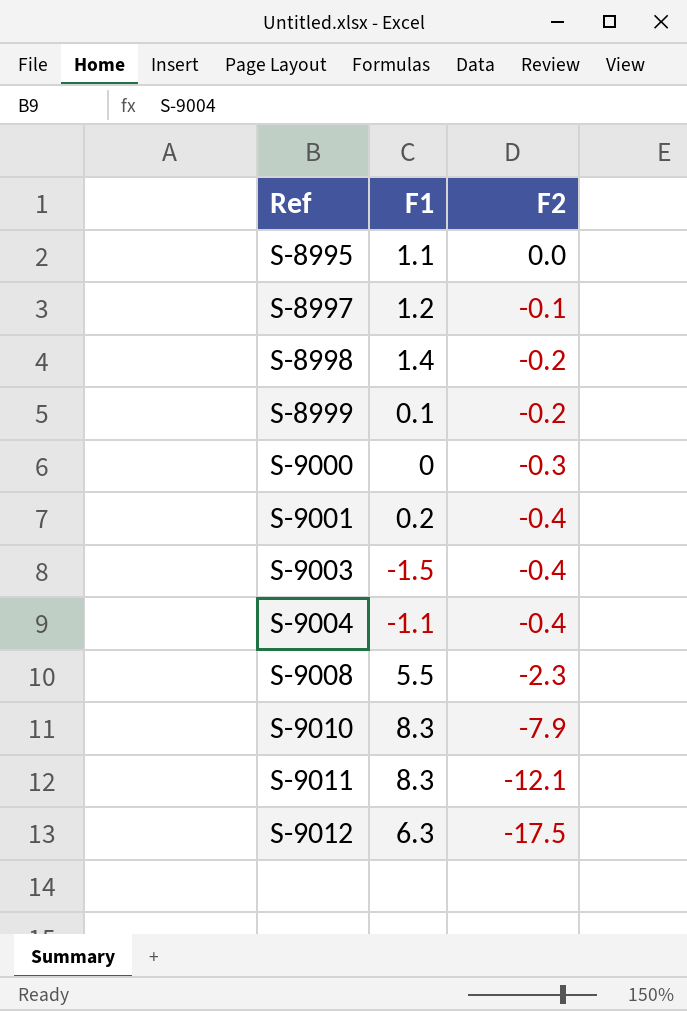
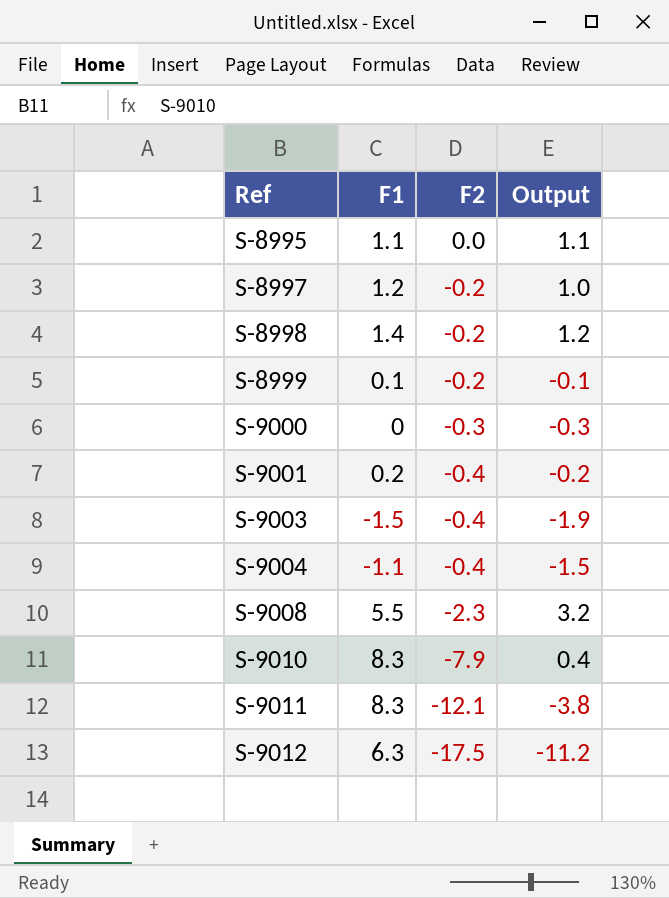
column Output | formula: none -> [F1] + [F2]
S-8997 | F2: -0.1 -> -0.2

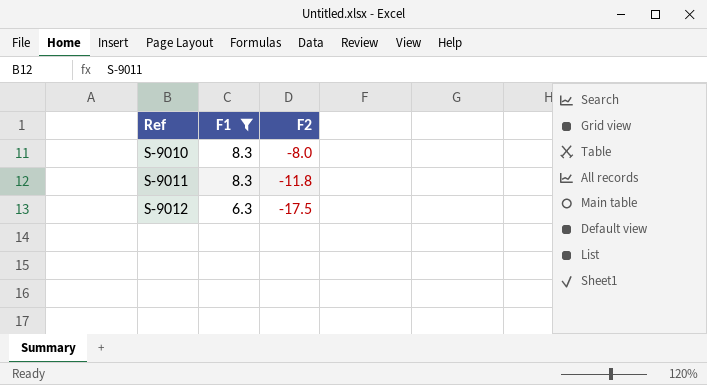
filter: none -> F1 >= 6.3
column Output | formula: [F1] + [F2] -> none
S-9010 | F2: -7.9 -> -8.0
S-9011 | F2: -12.1 -> -11.8

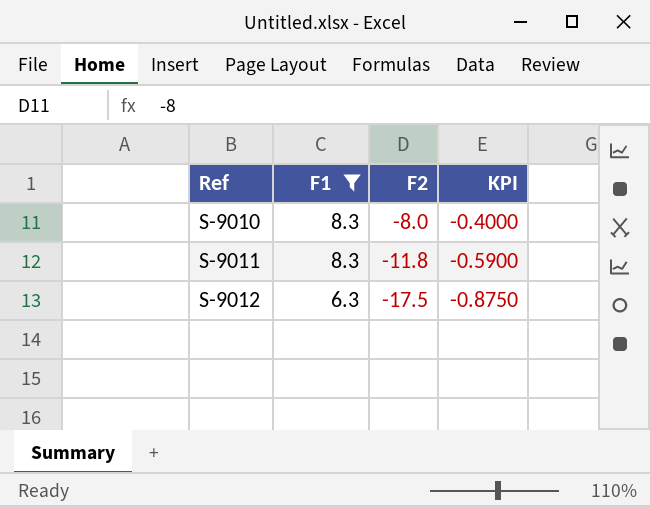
column KPI | formula: none -> [F2] * 0.05

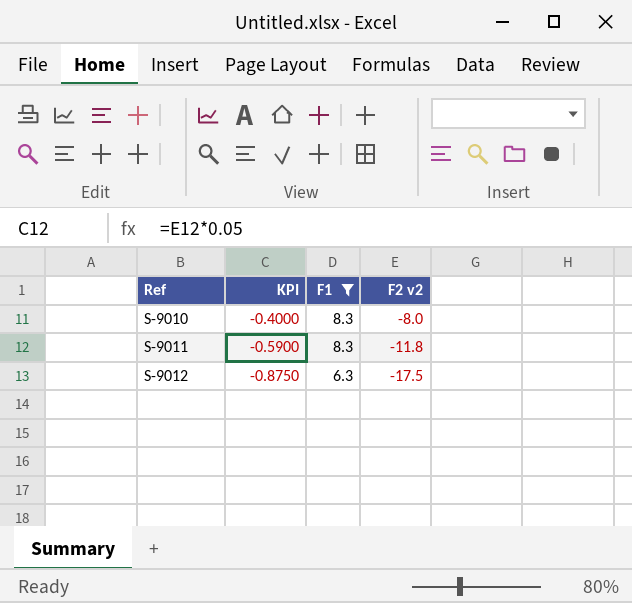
column KPI | position: 4 -> 2
column name: F2 -> F2 v2

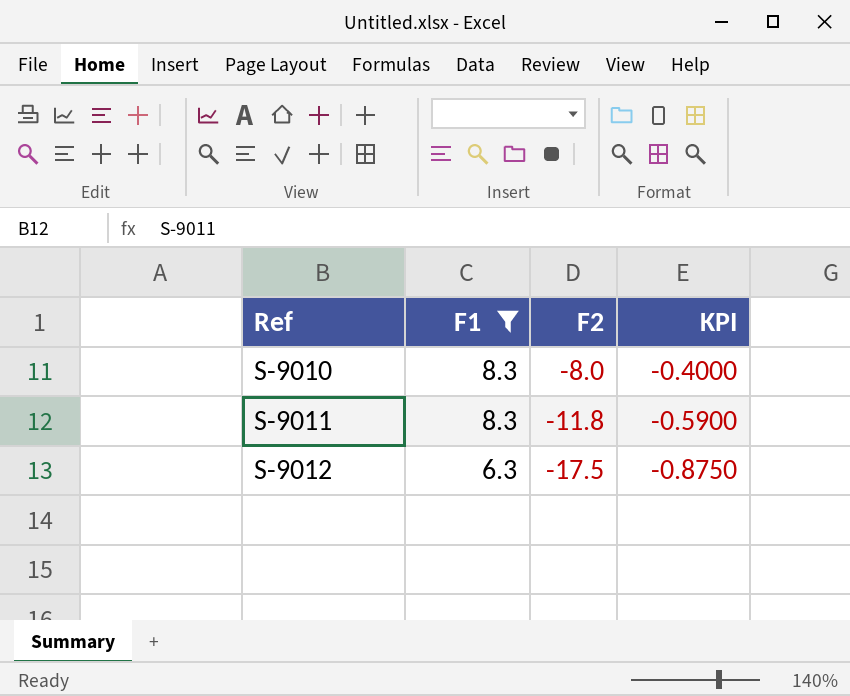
column name: F2 v2 -> F2
column KPI | position: 2 -> 4

